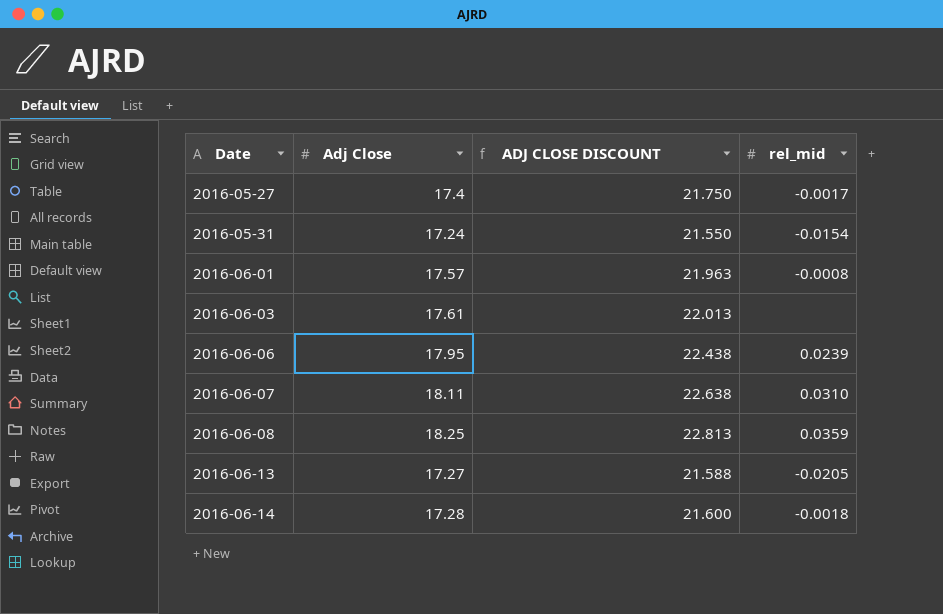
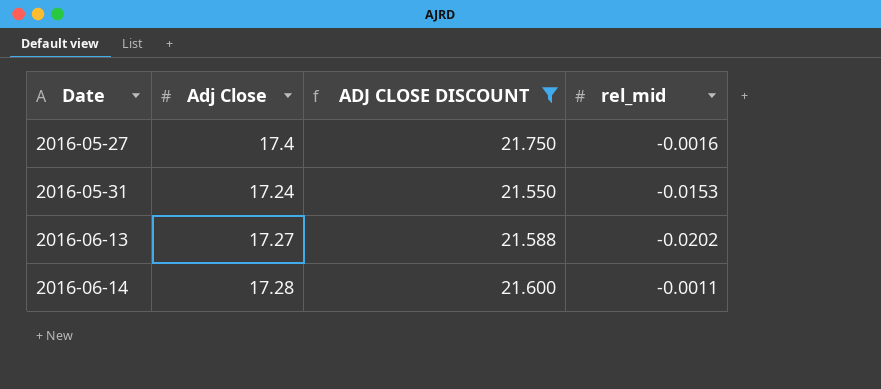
filter: none -> ADJ CLOSE DISCOUNT <= 21.750
2016-05-27 | rel_mid: -0.0017 -> -0.0016
2016-05-31 | rel_mid: -0.0154 -> -0.0153
2016-06-13 | rel_mid: -0.0205 -> -0.0202
2016-06-14 | rel_mid: -0.0018 -> -0.0011

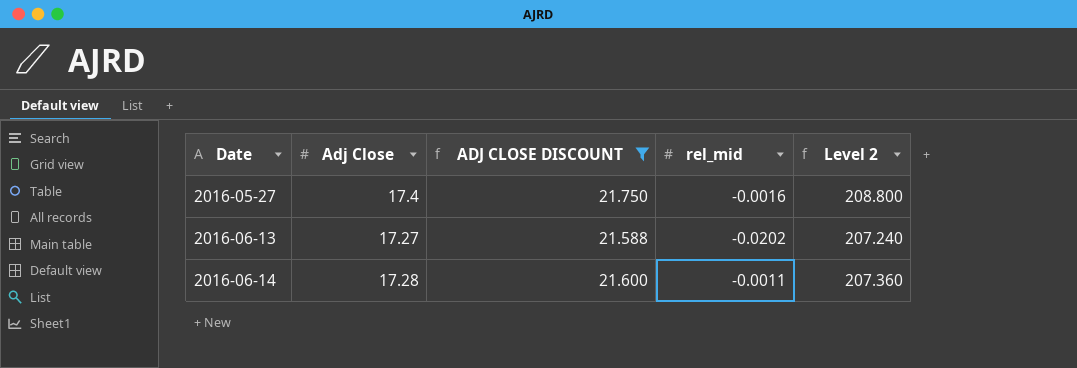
column Level 2 | formula: none -> [Adj Close] * 12
row 2016-05-31: 17.24 | 21.550 | -0.0153 -> none

